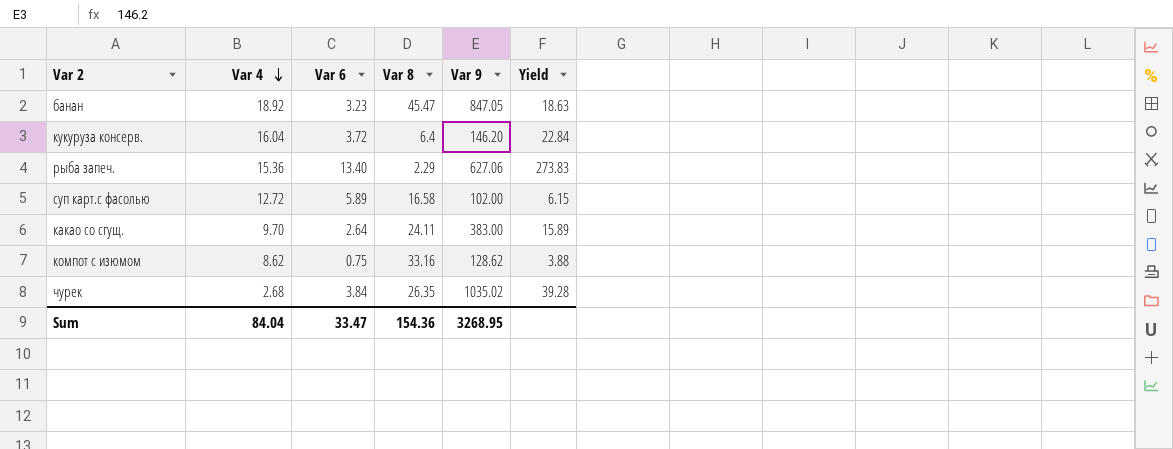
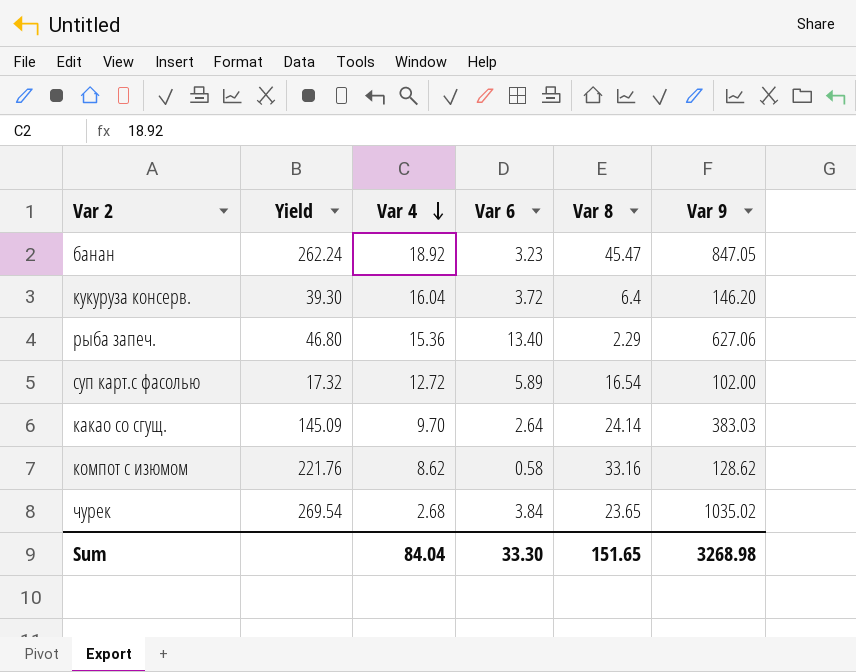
column Yield | formula: [Var 9] / [Var 8] -> [Var 9] / [Var 6]
column Yield | position: 6 -> 2
суп карт.с фасолью | Var 8: 16.58 -> 16.54
какао со сгущ. | Var 8: 24.11 -> 24.14
какао со сгущ. | Var 9: 383.00 -> 383.03
компот с изюмом | Var 6: 0.75 -> 0.58
чурек | Var 8: 26.35 -> 23.65
Sum | Var 6: 33.47 -> 33.30
Sum | Var 8: 154.36 -> 151.65
Sum | Var 9: 3268.95 -> 3268.98

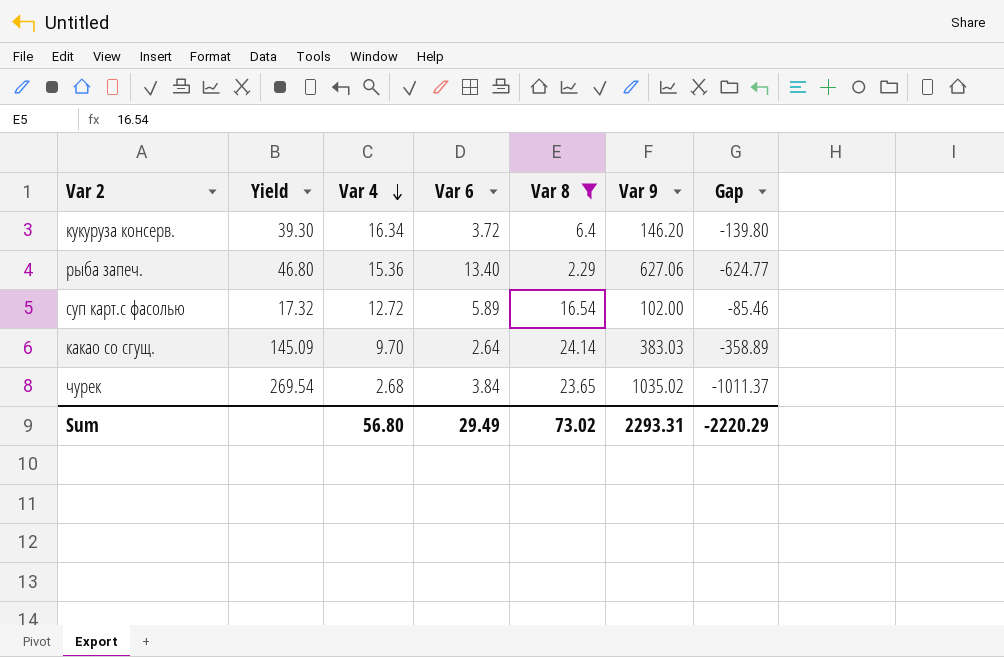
filter: none -> Var 8 <= 24.14
column Gap | formula: none -> [Var 8] - [Var 9]
кукуруза консерв. | Var 4: 16.04 -> 16.34
Sum | Var 4: 84.04 -> 56.80
Sum | Var 6: 33.30 -> 29.49
Sum | Var 8: 151.65 -> 73.02
Sum | Var 9: 3268.98 -> 2293.31

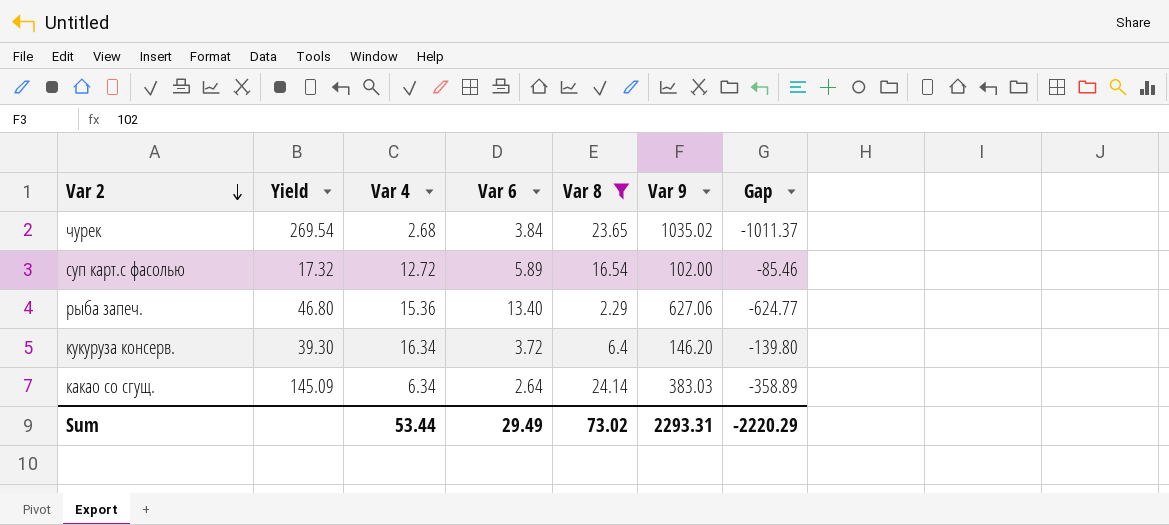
row order: Var 4 descending -> Var 2 descending
какао со сгущ. | Var 4: 9.70 -> 6.34
Sum | Var 4: 56.80 -> 53.44

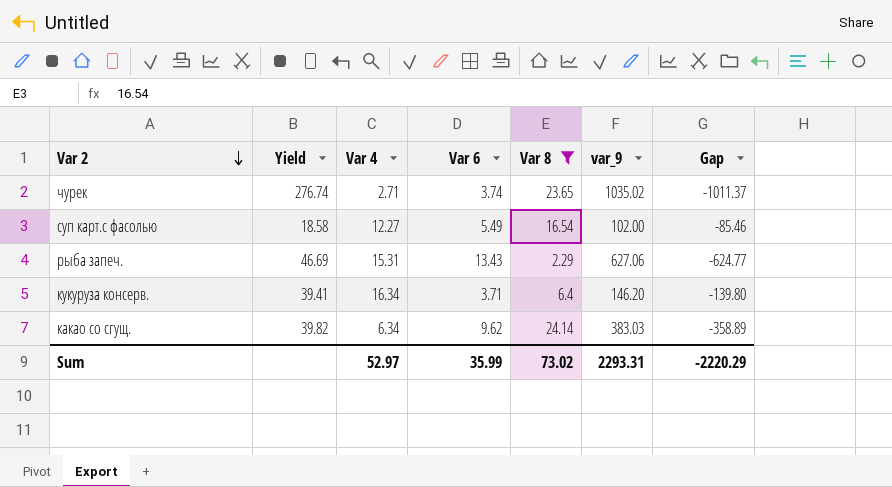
column name: Var 9 -> var_9
чурек | Yield: 269.54 -> 276.74
чурек | Var 4: 2.68 -> 2.71
чурек | Var 6: 3.84 -> 3.74
суп карт.с фасолью | Yield: 17.32 -> 18.58
суп карт.с фасолью | Var 4: 12.72 -> 12.27
суп карт.с фасолью | Var 6: 5.89 -> 5.49
рыба запеч. | Yield: 46.80 -> 46.69
рыба запеч. | Var 4: 15.36 -> 15.31
рыба запеч. | Var 6: 13.40 -> 13.43
кукуруза консерв. | Yield: 39.30 -> 39.41
кукуруза консерв. | Var 6: 3.72 -> 3.71
какао со сгущ. | Yield: 145.09 -> 39.82
какао со сгущ. | Var 6: 2.64 -> 9.62
Sum | Var 4: 53.44 -> 52.97
Sum | Var 6: 29.49 -> 35.99

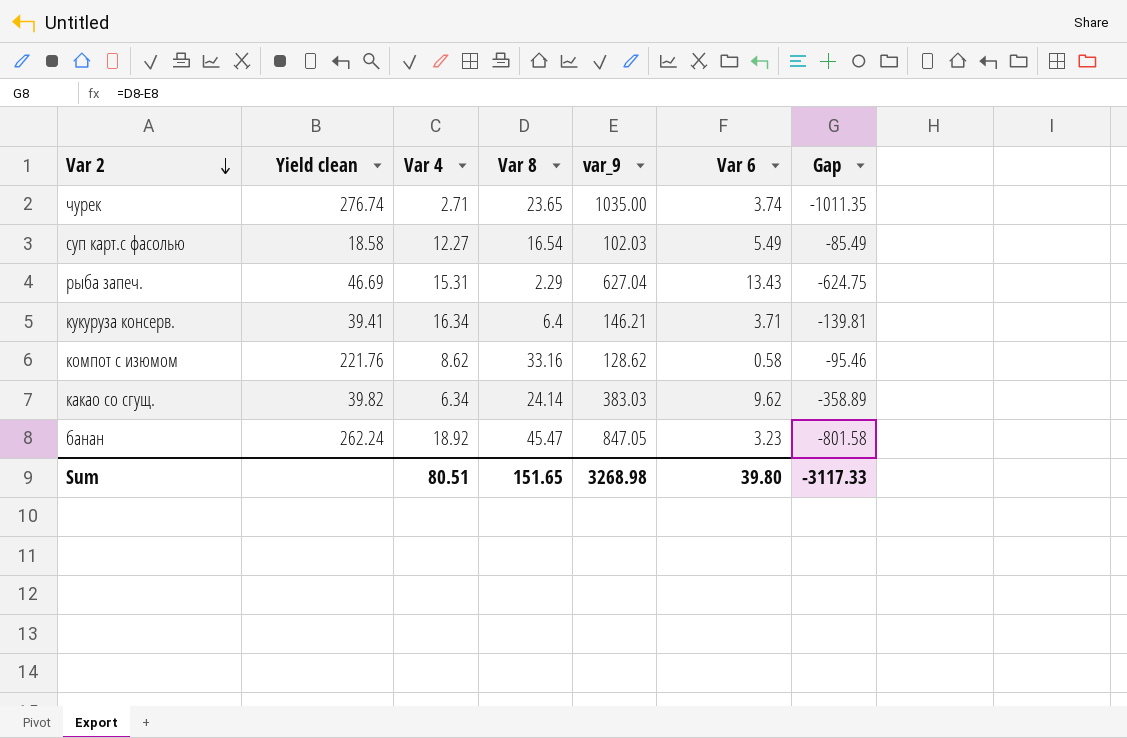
filter: Var 8 <= 24.14 -> none
column name: Yield -> Yield clean
column Var 6 | position: 4 -> 6
чурек | var_9: 1035.02 -> 1035.00
чурек | Gap: -1011.37 -> -1011.35
суп карт.с фасолью | var_9: 102.00 -> 102.03
суп карт.с фасолью | Gap: -85.46 -> -85.49
рыба запеч. | var_9: 627.06 -> 627.04
рыба запеч. | Gap: -624.77 -> -624.75
кукуруза консерв. | var_9: 146.20 -> 146.21
кукуруза консерв. | Gap: -139.80 -> -139.81
Sum | Var 4: 52.97 -> 80.51
Sum | Var 8: 73.02 -> 151.65
Sum | var_9: 2293.31 -> 3268.98
Sum | Var 6: 35.99 -> 39.80
Sum | Gap: -2220.29 -> -3117.33

